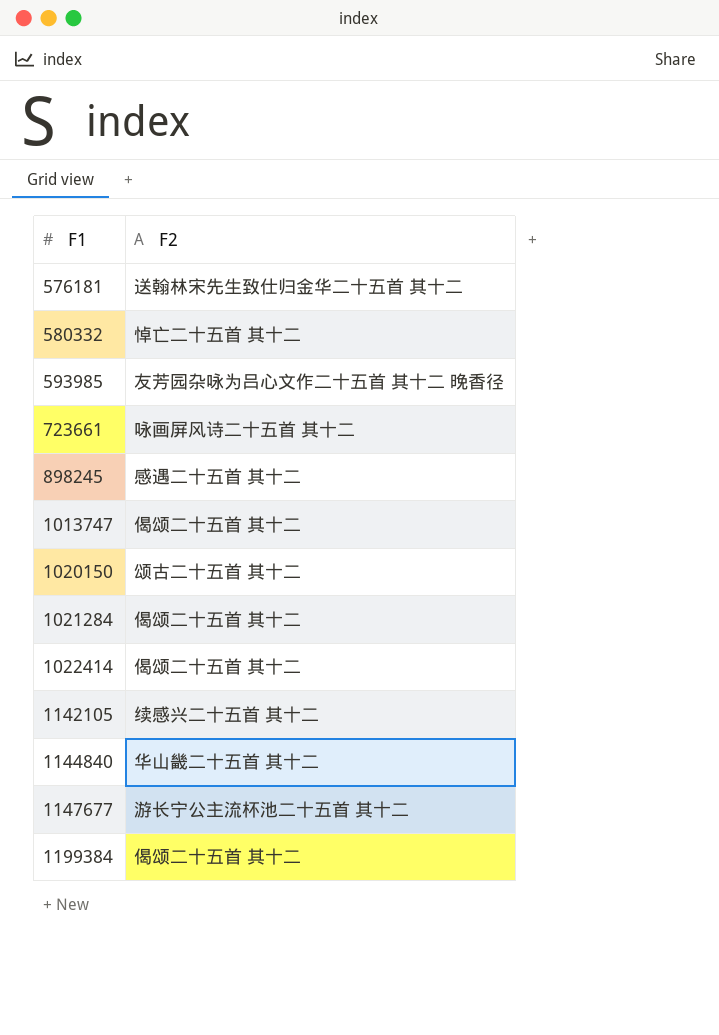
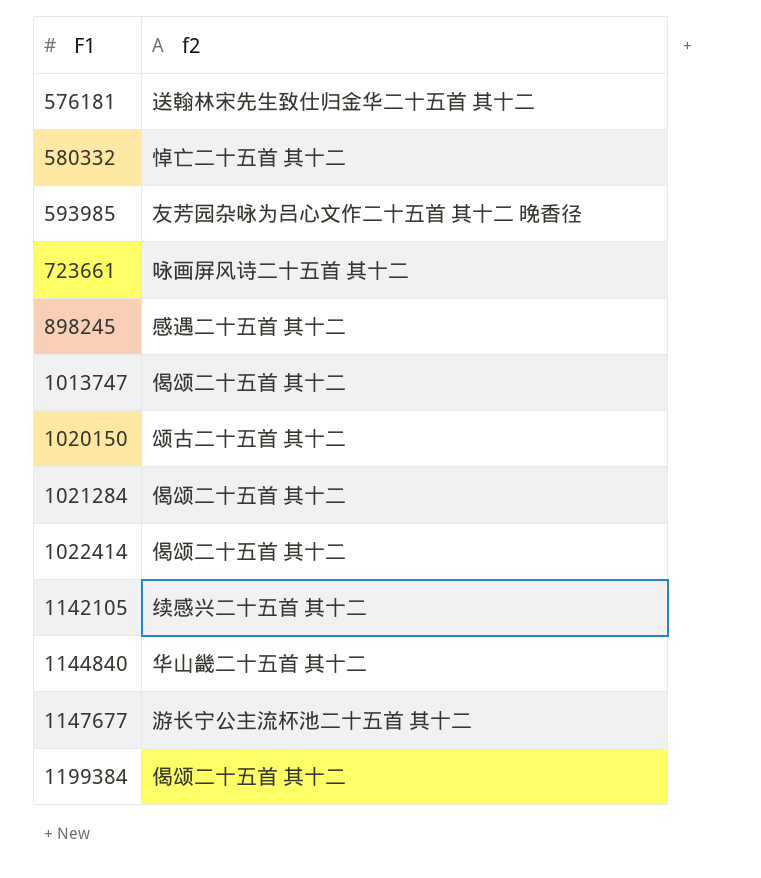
column name: F2 -> f2

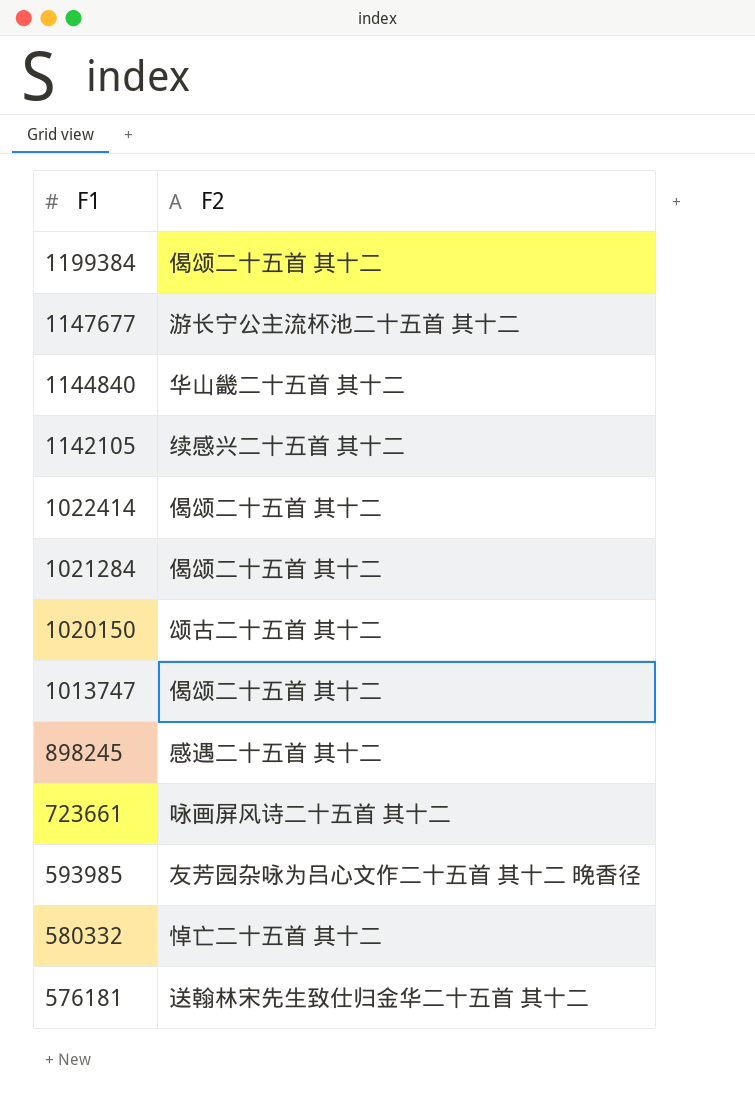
row order: F1 ascending -> F1 descending
column name: f2 -> F2

